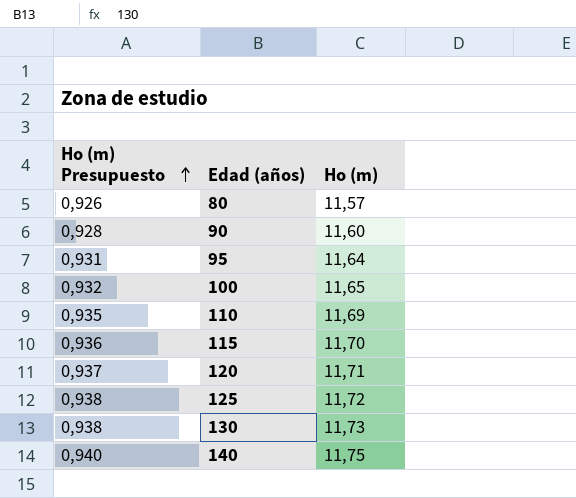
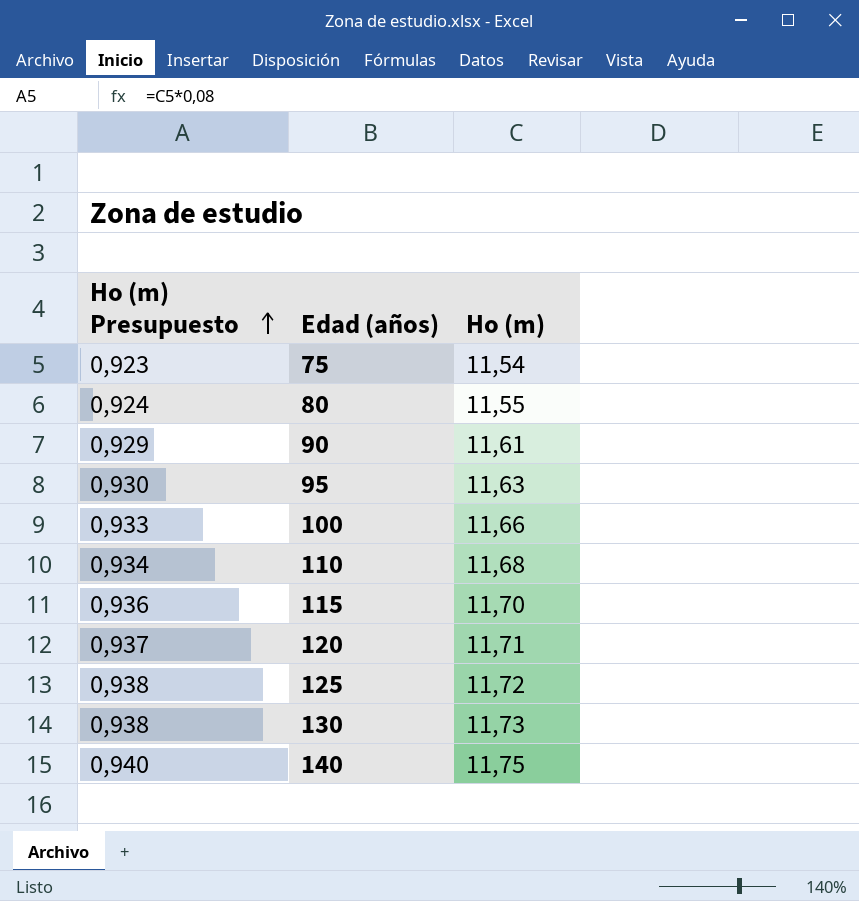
row 75: none -> 0,923 | 11,54
80 | Ho (m) Presupuesto: 0,926 -> 0,924
80 | Ho (m): 11,57 -> 11,55
90 | Ho (m) Presupuesto: 0,928 -> 0,929
90 | Ho (m): 11,60 -> 11,61
95 | Ho (m) Presupuesto: 0,931 -> 0,930
95 | Ho (m): 11,64 -> 11,63
100 | Ho (m) Presupuesto: 0,932 -> 0,933
100 | Ho (m): 11,65 -> 11,66
110 | Ho (m) Presupuesto: 0,935 -> 0,934
110 | Ho (m): 11,69 -> 11,68

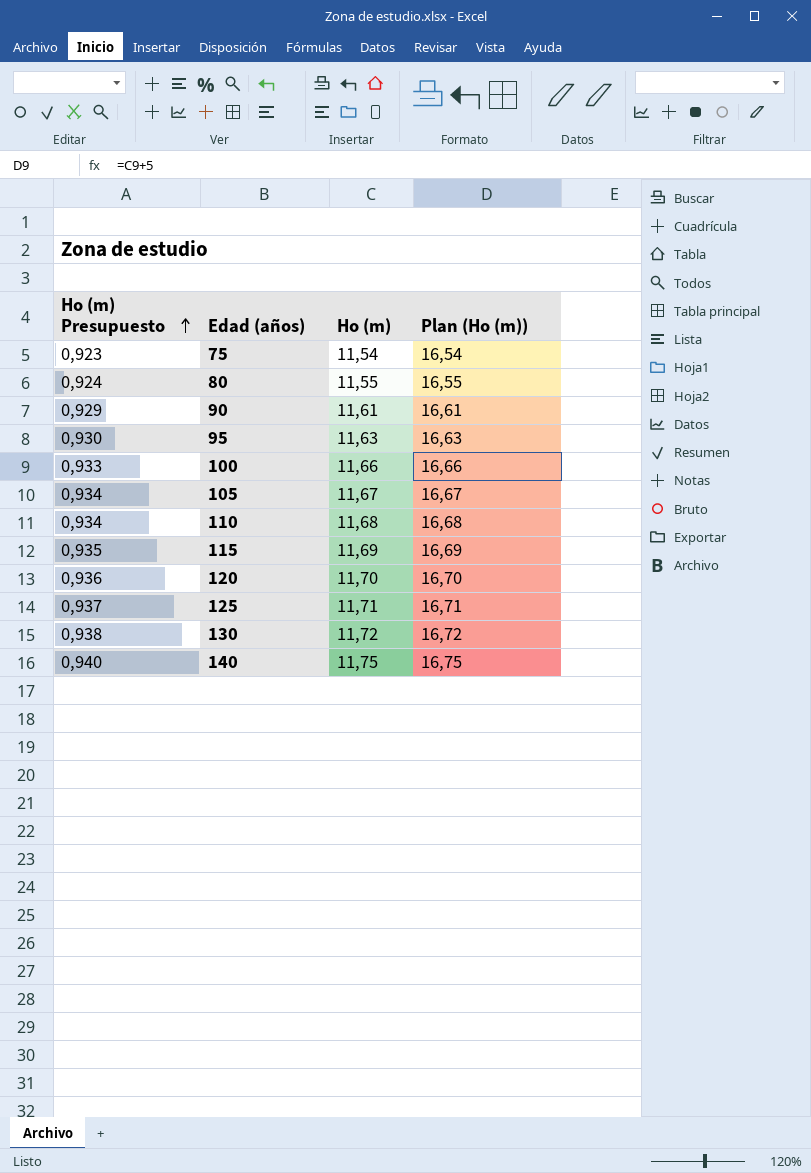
column Plan (Ho (m)) | formula: none -> [Ho (m)] + 5
row 105: none -> 0,934 | 11,67 | 16,67
115 | Ho (m) Presupuesto: 0,936 -> 0,935
115 | Ho (m): 11,70 -> 11,69
120 | Ho (m) Presupuesto: 0,937 -> 0,936
120 | Ho (m): 11,71 -> 11,70
125 | Ho (m) Presupuesto: 0,938 -> 0,937
125 | Ho (m): 11,72 -> 11,71
130 | Ho (m): 11,73 -> 11,72

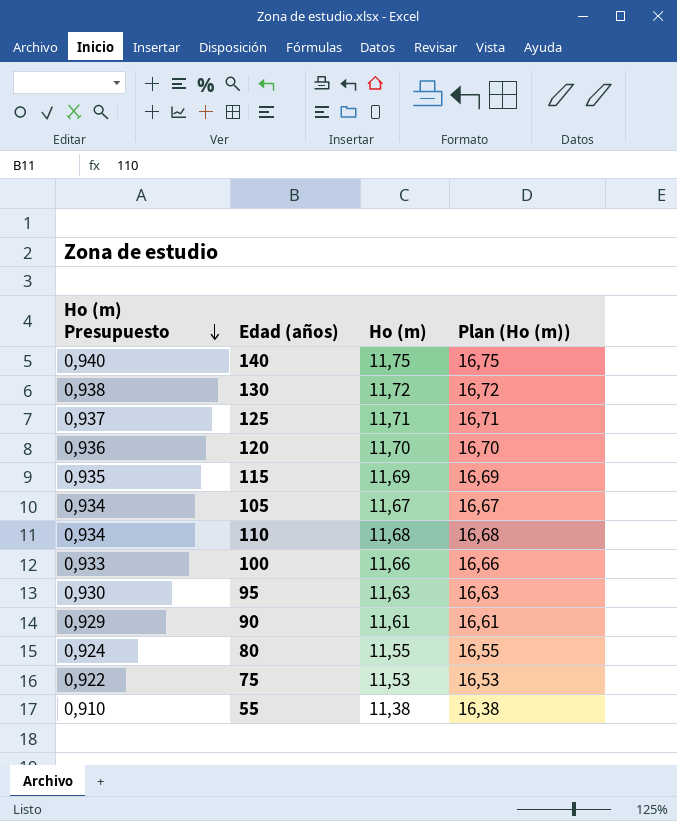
row order: Ho (m) Presupuesto ascending -> Ho (m) Presupuesto descending
75 | Ho (m) Presupuesto: 0,923 -> 0,922
75 | Ho (m): 11,54 -> 11,53
75 | Plan (Ho (m)): 16,54 -> 16,53
row 55: none -> 0,910 | 11,38 | 16,38

